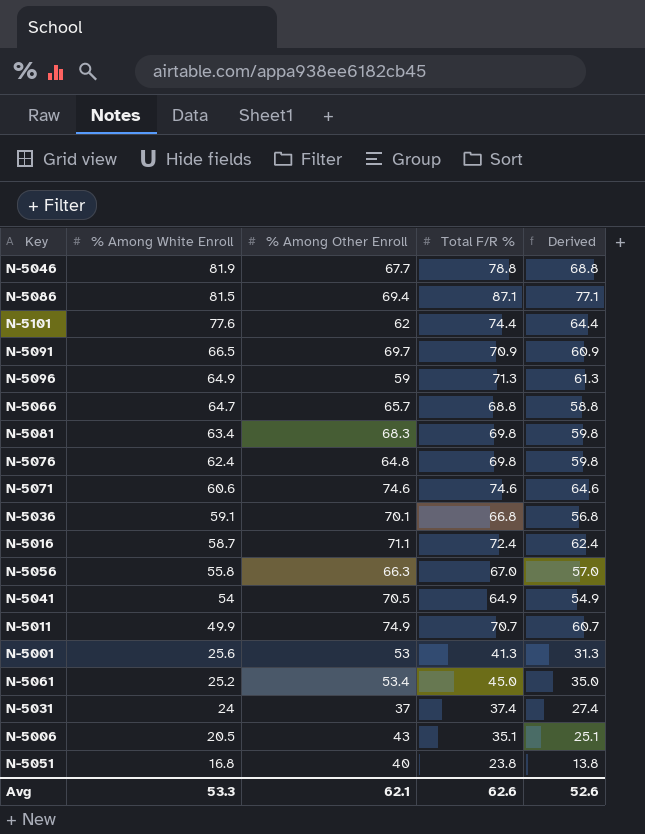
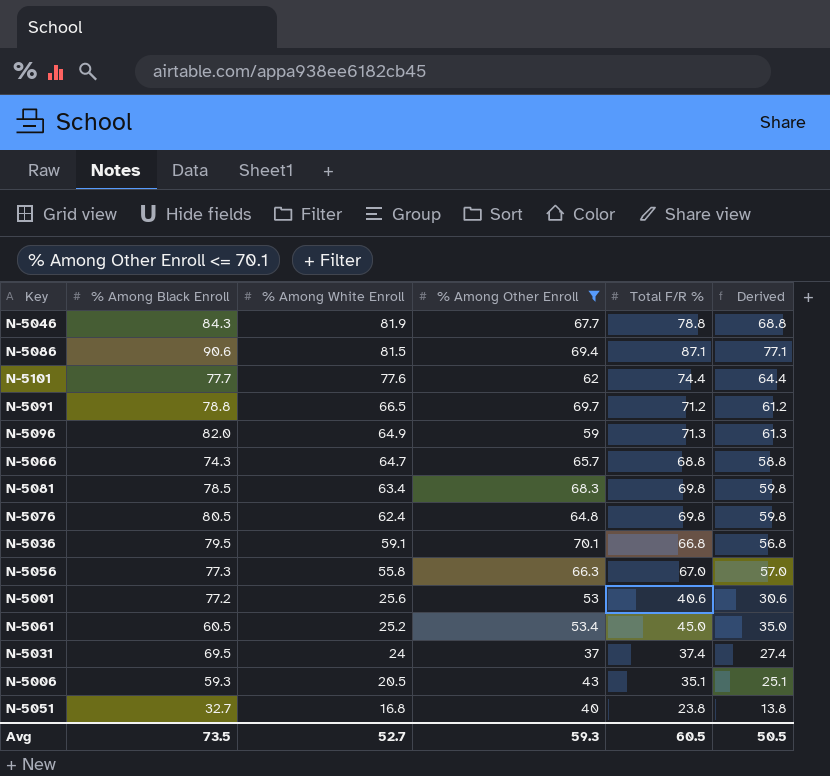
filter: none -> % Among Other Enroll <= 70.1
column % Among Black Enroll | position: none -> 2
N-5091 | Total F/R %: 70.9 -> 71.2
N-5091 | Derived: 60.9 -> 61.2
N-5001 | Total F/R %: 41.3 -> 40.6
N-5001 | Derived: 31.3 -> 30.6
Avg | % Among White Enroll: 53.3 -> 52.7
Avg | % Among Other Enroll: 62.1 -> 59.3
Avg | Total F/R %: 62.6 -> 60.5
Avg | Derived: 52.6 -> 50.5

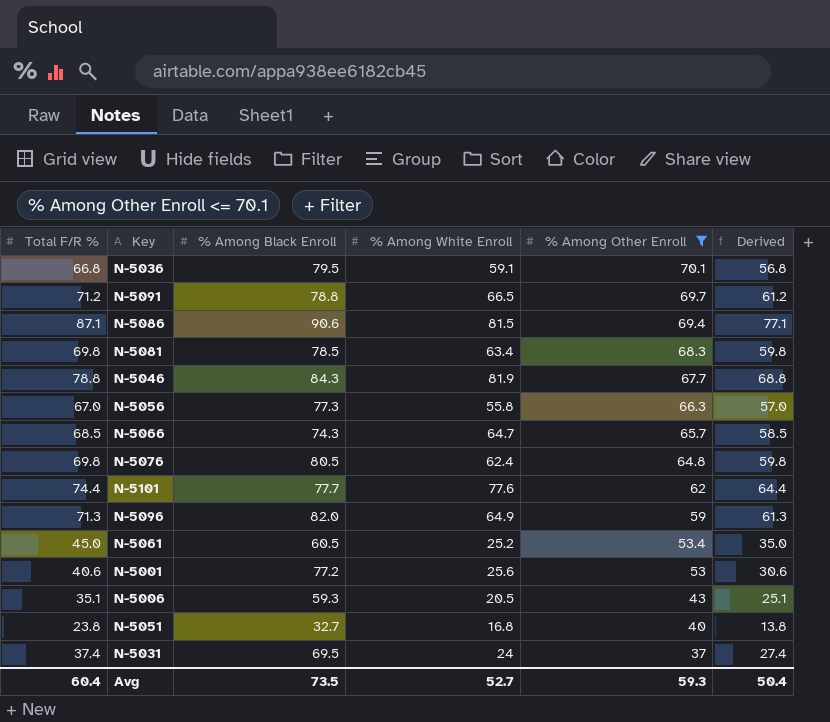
row order: % Among White Enroll descending -> % Among Other Enroll descending
column Total F/R % | position: 5 -> 1
N-5066 | Total F/R %: 68.8 -> 68.5
N-5066 | Derived: 58.8 -> 58.5
Avg | Total F/R %: 60.5 -> 60.4
Avg | Derived: 50.5 -> 50.4

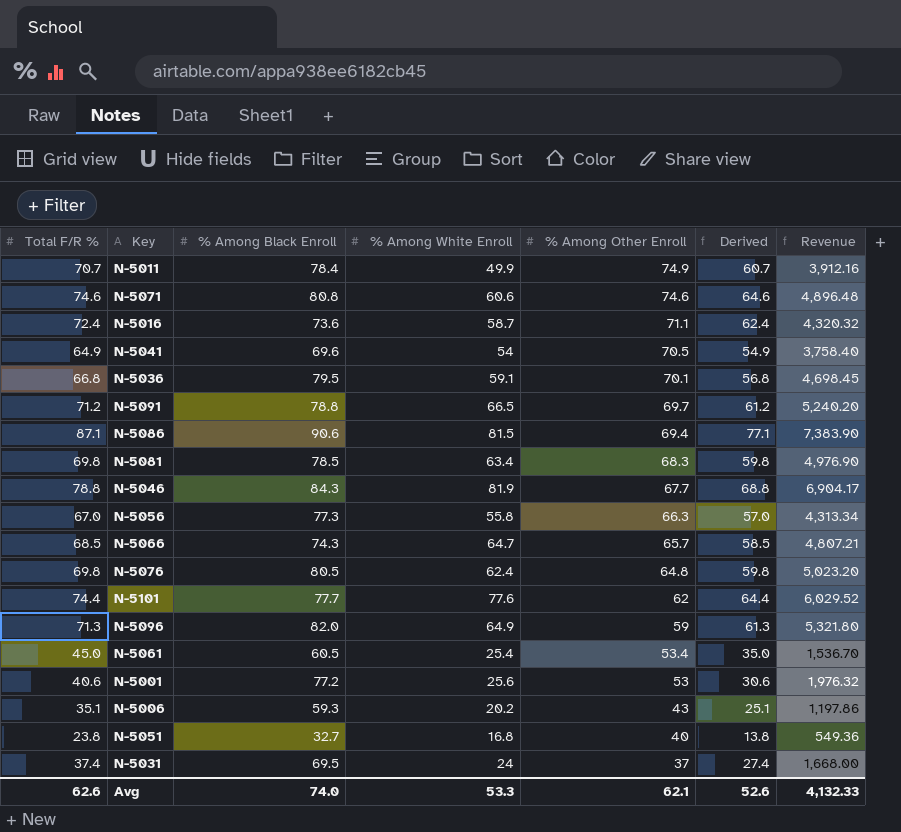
filter: % Among Other Enroll <= 70.1 -> none
column Revenue | formula: none -> [% Among Black Enroll] * [% Among White Enroll]
N-5061 | % Among White Enroll: 25.2 -> 25.4
N-5006 | % Among White Enroll: 20.5 -> 20.2
Avg | Total F/R %: 60.4 -> 62.6
Avg | % Among Black Enroll: 73.5 -> 74.0
Avg | % Among White Enroll: 52.7 -> 53.3
Avg | % Among Other Enroll: 59.3 -> 62.1
Avg | Derived: 50.4 -> 52.6

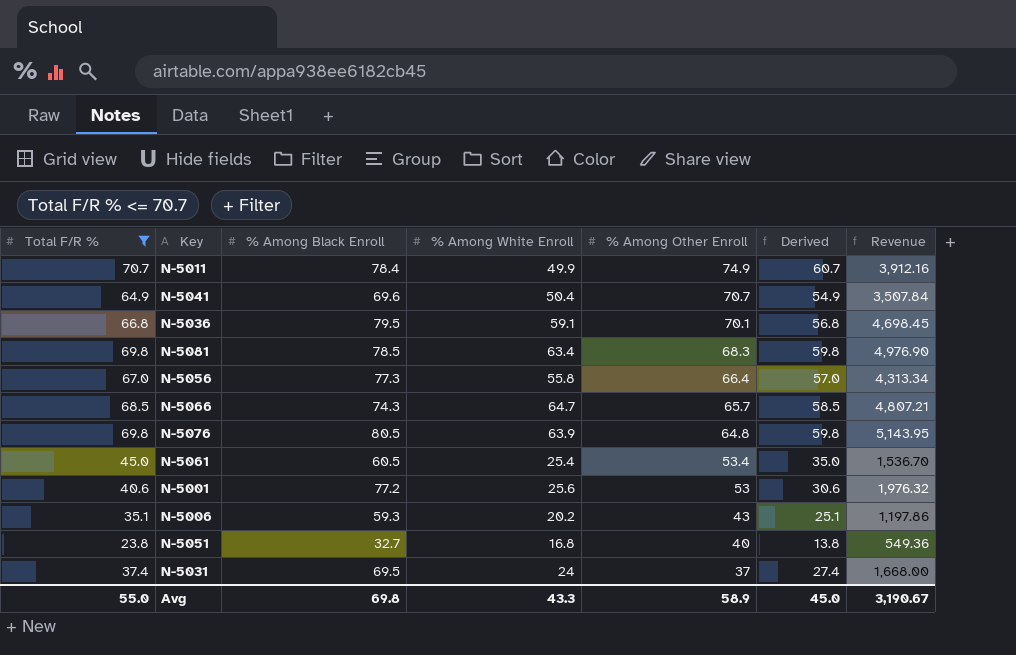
filter: none -> Total F/R % <= 70.7
N-5041 | % Among White Enroll: 54 -> 50.4
N-5041 | % Among Other Enroll: 70.5 -> 70.7
N-5041 | Revenue: 3,758.40 -> 3,507.84
N-5056 | % Among Other Enroll: 66.3 -> 66.4
N-5076 | % Among White Enroll: 62.4 -> 63.9
N-5076 | Revenue: 5,023.20 -> 5,143.95
Avg | Total F/R %: 62.6 -> 55.0
Avg | % Among Black Enroll: 74.0 -> 69.8
Avg | % Among White Enroll: 53.3 -> 43.3
Avg | % Among Other Enroll: 62.1 -> 58.9
Avg | Derived: 52.6 -> 45.0
Avg | Revenue: 4,132.33 -> 3,190.67

